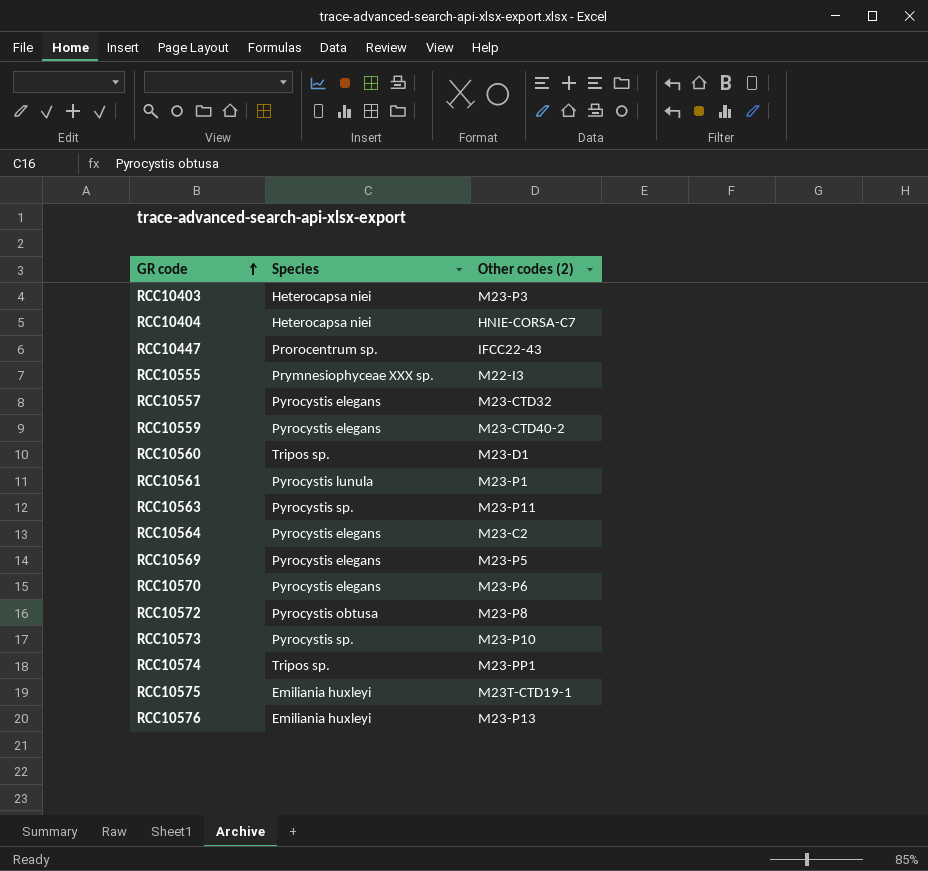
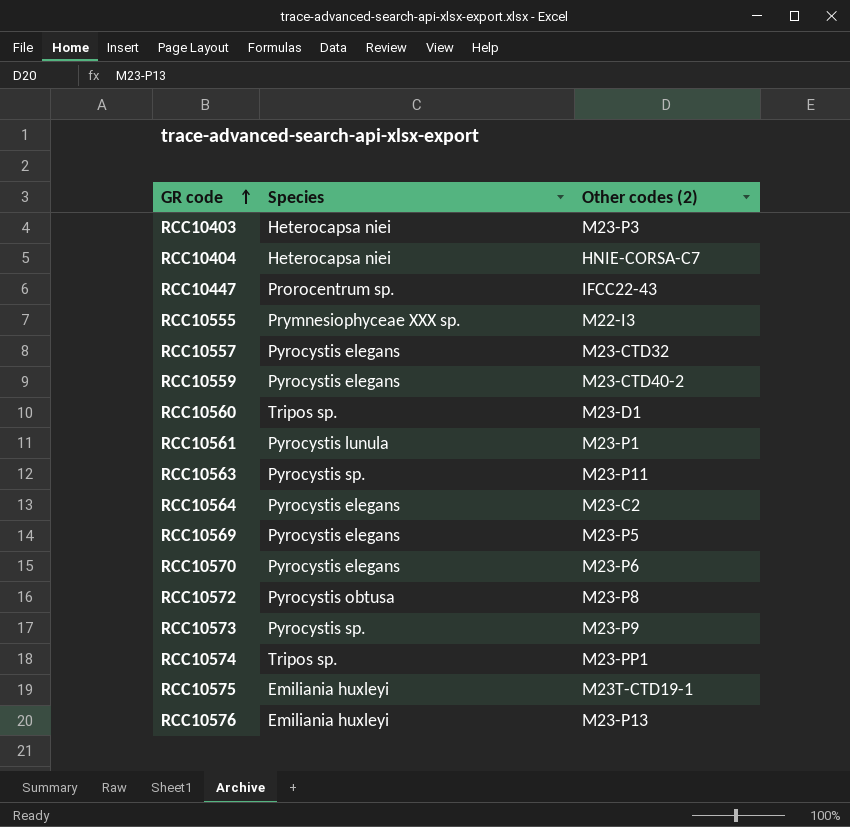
RCC10573 | Other codes (2): M23-P10 -> M23-P9

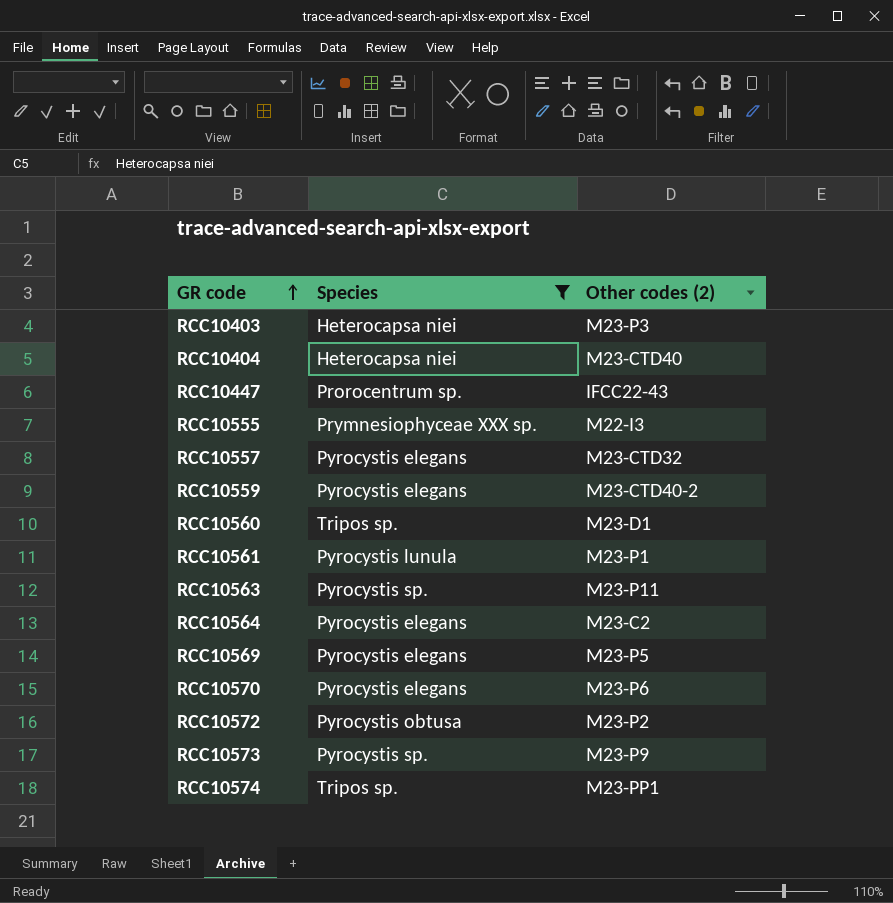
filter: none -> Species != Emiliania huxleyi
RCC10404 | Other codes (2): HNIE-CORSA-C7 -> M23-CTD40
RCC10572 | Other codes (2): M23-P8 -> M23-P2

